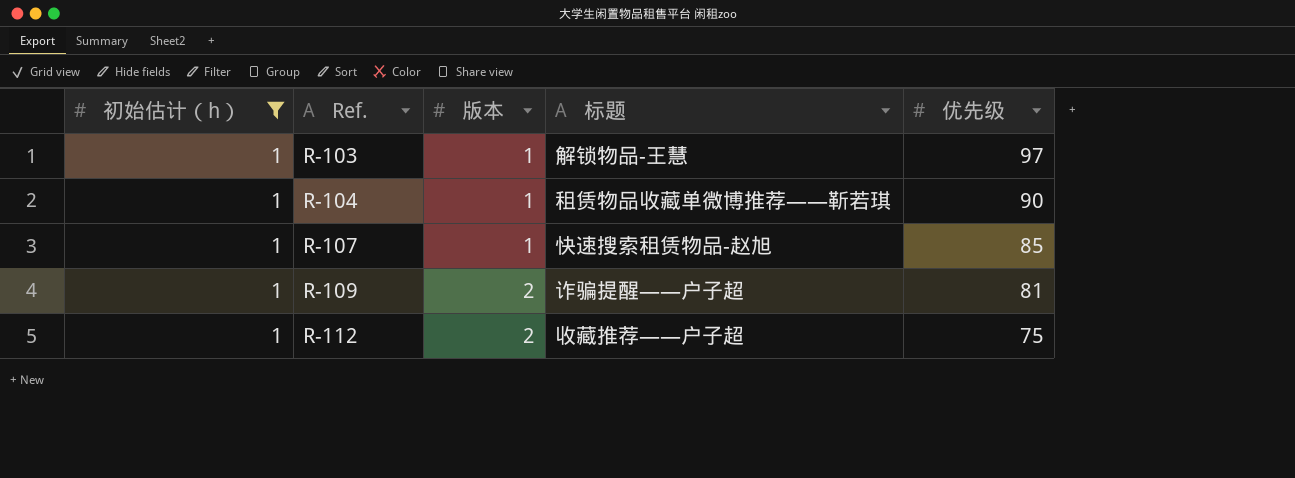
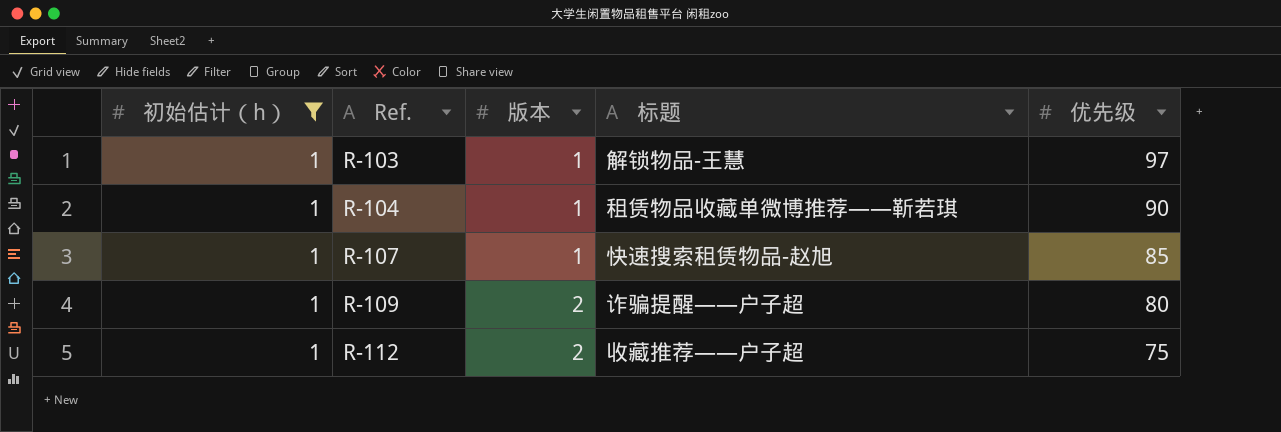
R-109 | 优先级: 81 -> 80

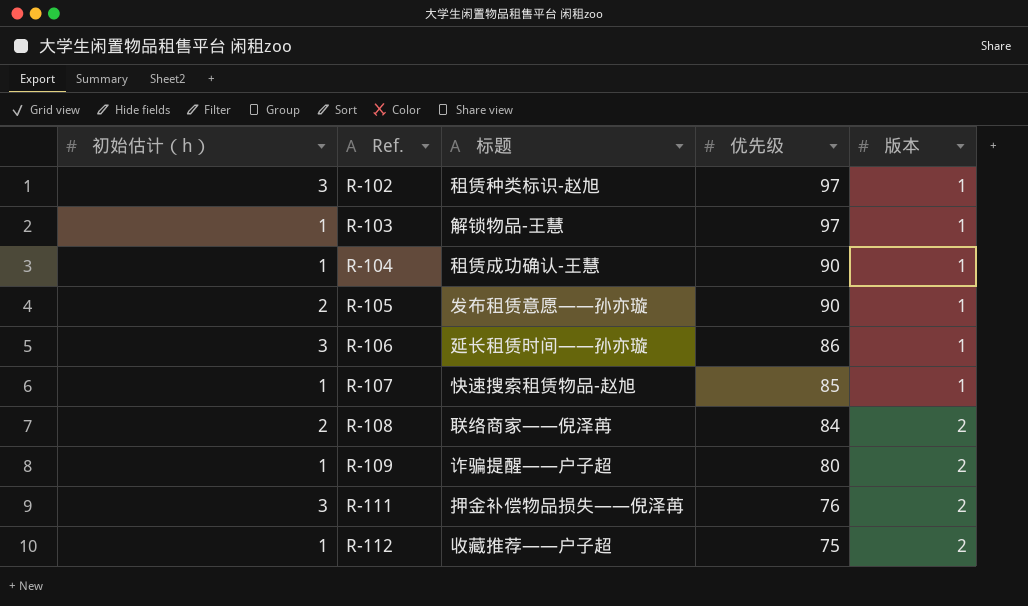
filter: 初始估计（h） = 1 -> none
column 版本 | position: 3 -> 5
R-104 | 标题: 租赁物品收藏单微博推荐——靳若琪 -> 租赁成功确认-王慧

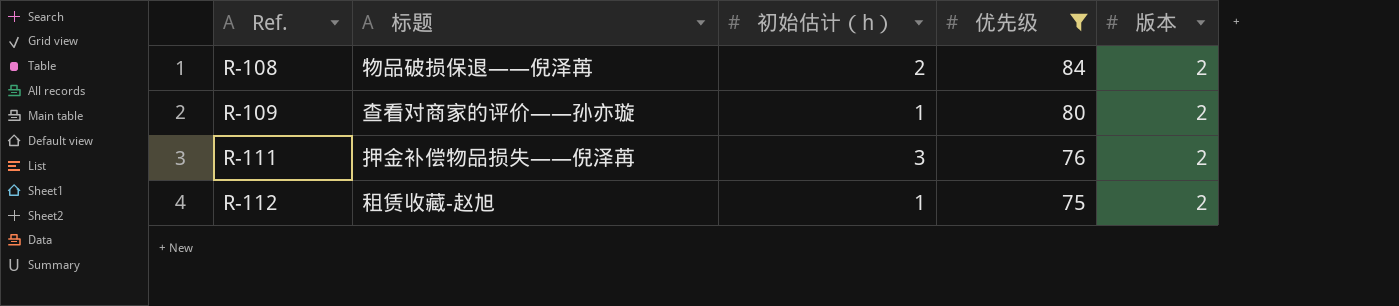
filter: none -> 优先级 <= 84
column 初始估计（h） | position: 1 -> 3
R-108 | 标题: 联络商家——倪泽苒 -> 物品破损保退——倪泽苒
R-109 | 标题: 诈骗提醒——户子超 -> 查看对商家的评价——孙亦璇
R-112 | 标题: 收藏推荐——户子超 -> 租赁收藏-赵旭

